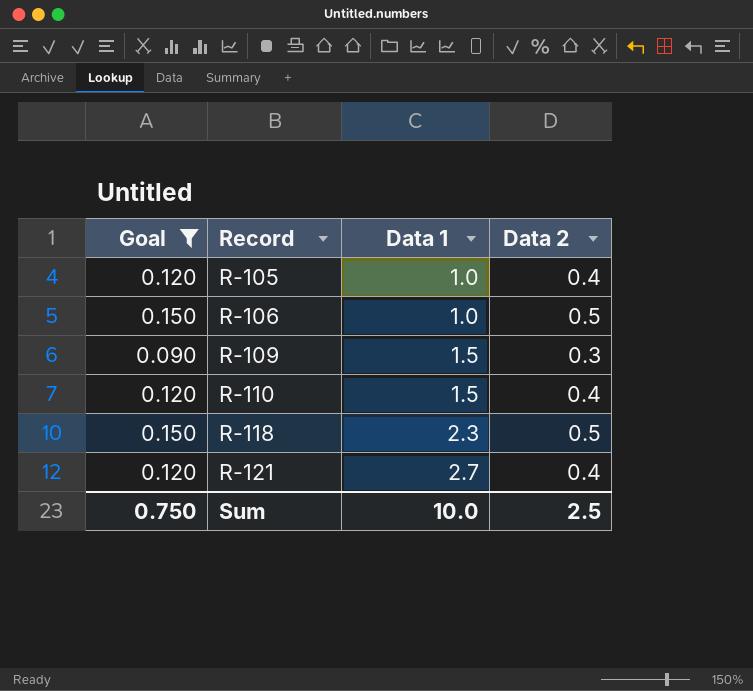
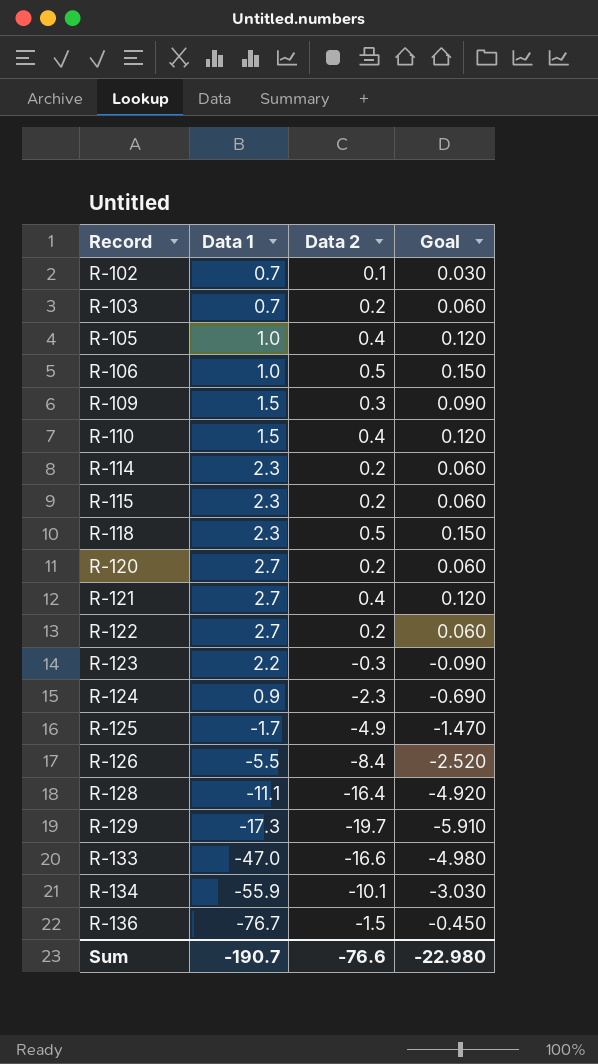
filter: Goal >= 0.090 -> none
column Goal | position: 1 -> 4
Sum | Data 1: 10.0 -> -190.7
Sum | Data 2: 2.5 -> -76.6
Sum | Goal: 0.750 -> -22.980

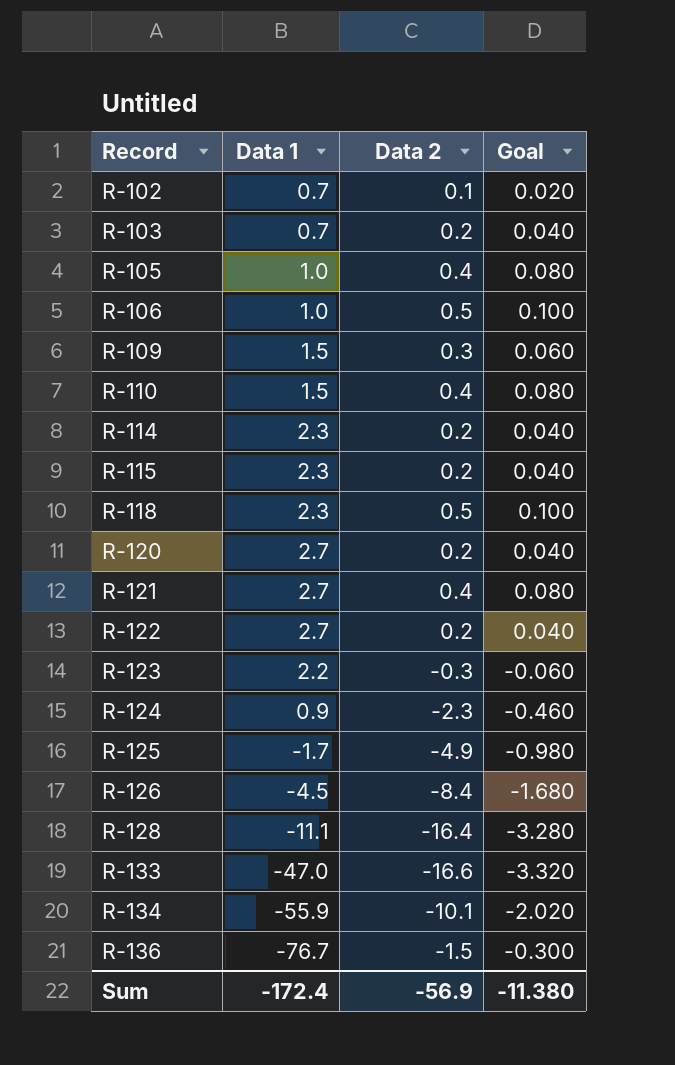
column Goal | formula: [Data 2] * 0.3 -> [Data 2] * 0.2
row R-129: -17.3 | -19.7 | -5.910 -> none
R-126 | Data 1: -5.5 -> -4.5
Sum | Data 1: -190.7 -> -172.4
Sum | Data 2: -76.6 -> -56.9
Sum | Goal: -22.980 -> -11.380

